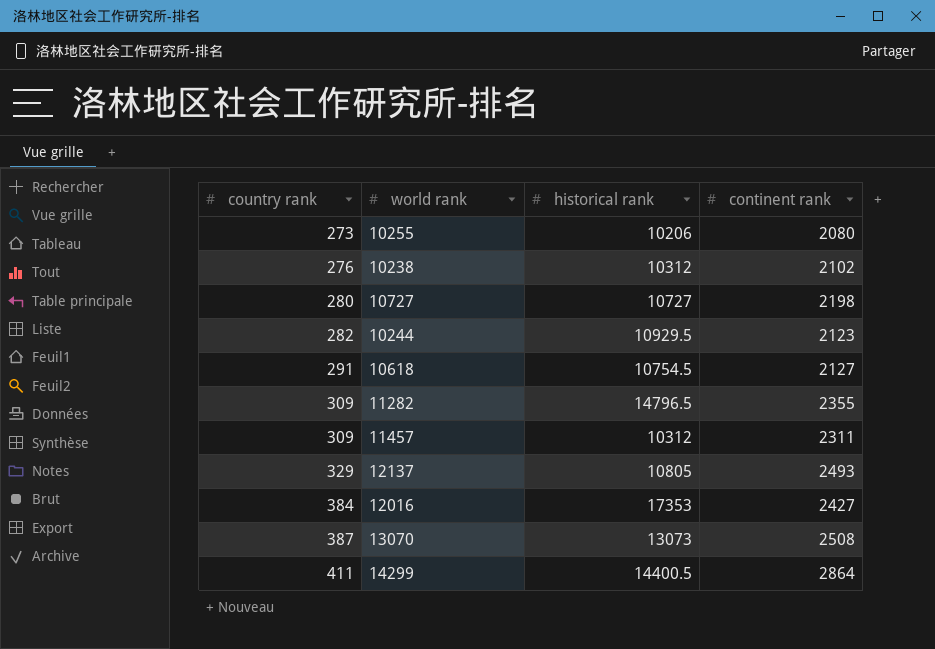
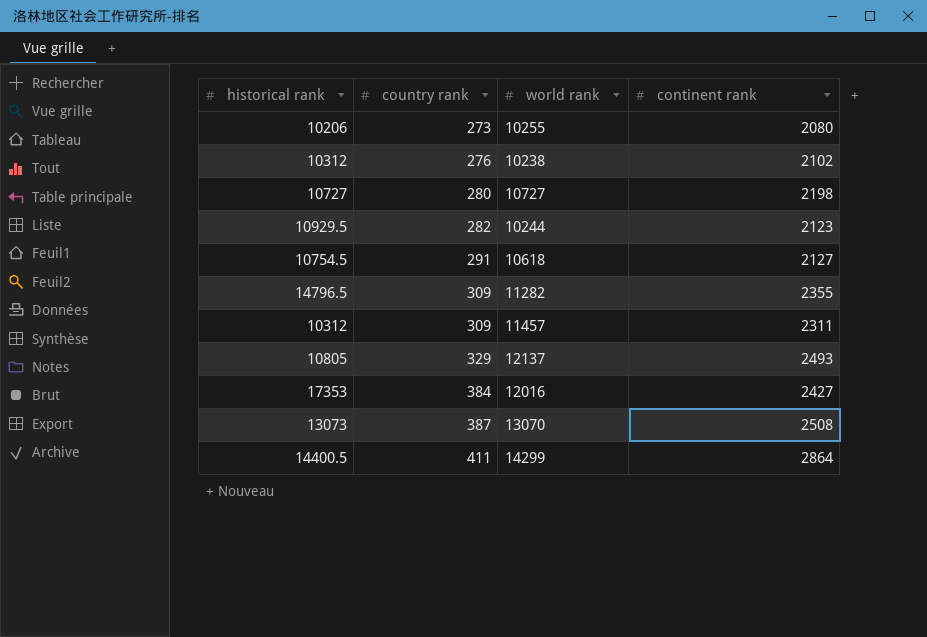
column historical rank | position: 3 -> 1

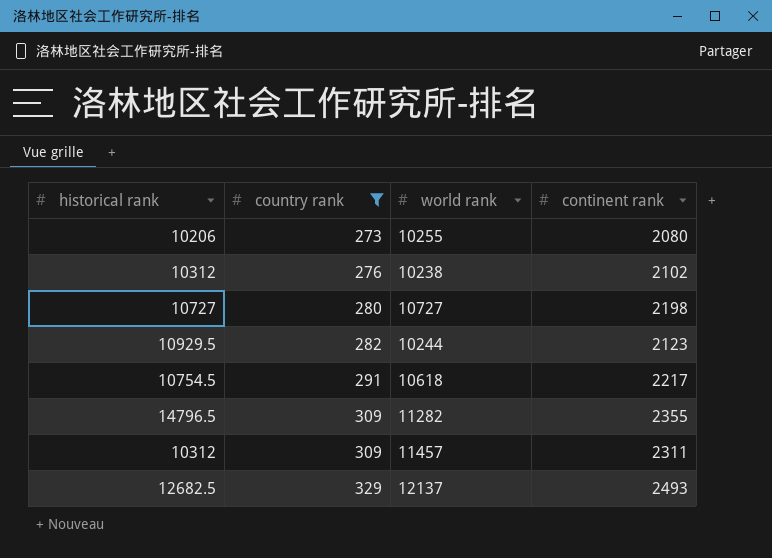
filter: none -> country rank <= 329
10618 | continent rank: 2127 -> 2217
12137 | historical rank: 10805 -> 12682.5

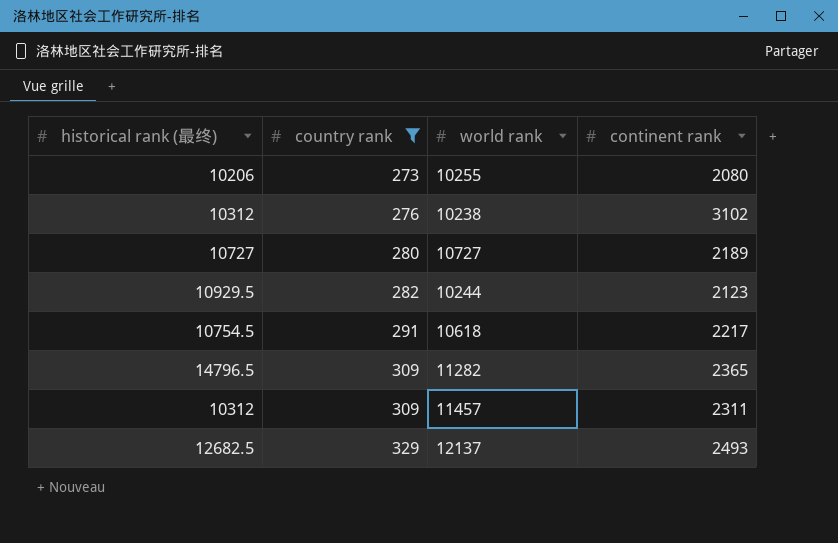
column name: historical rank -> historical rank (最终)
10238 | continent rank: 2102 -> 3102
10727 | continent rank: 2198 -> 2189
11282 | continent rank: 2355 -> 2365

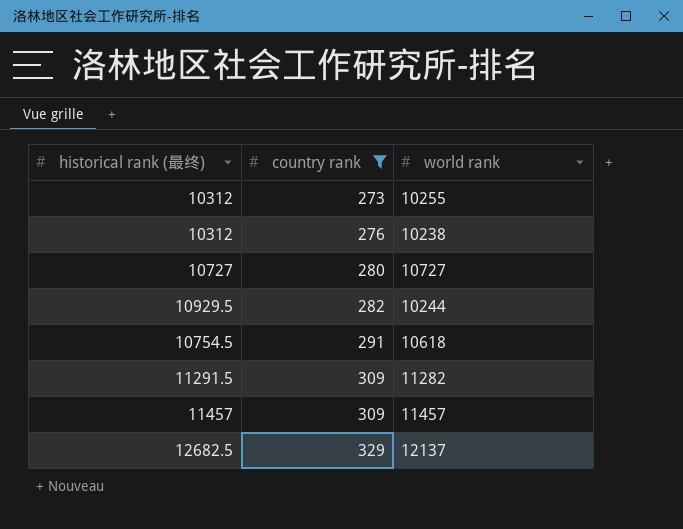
column continent rank | position: 4 -> none
10255 | historical rank (最终): 10206 -> 10312
11282 | historical rank (最终): 14796.5 -> 11291.5
11457 | historical rank (最终): 10312 -> 11457

